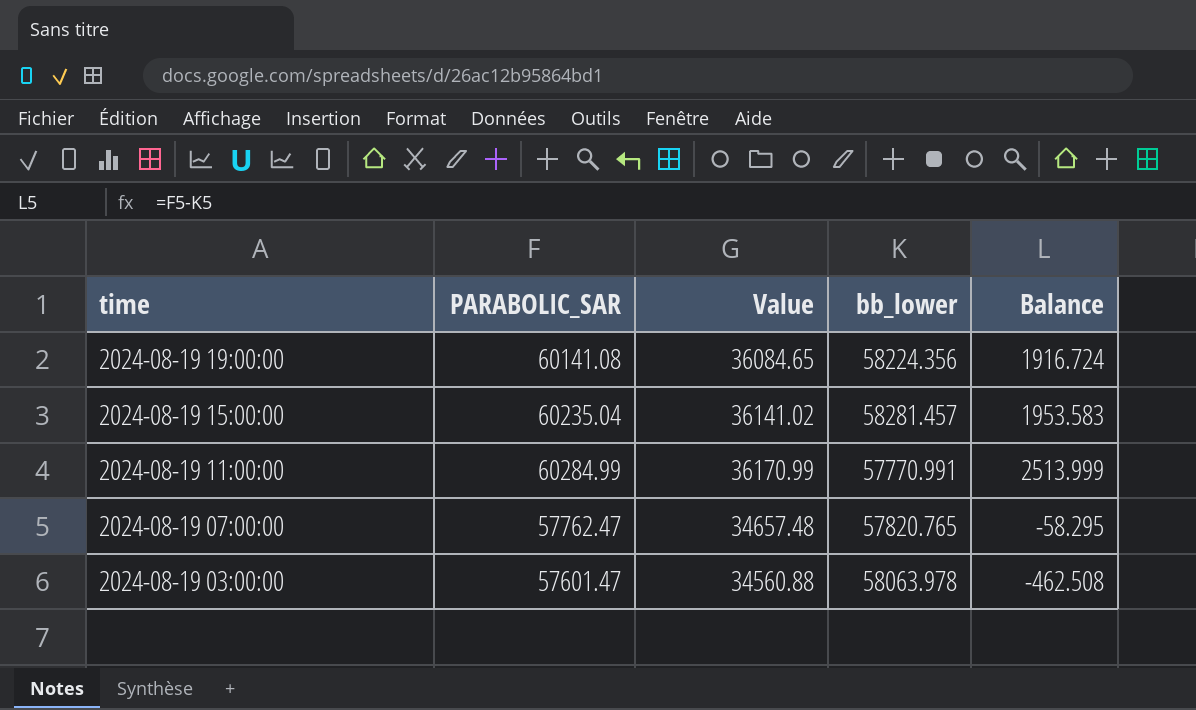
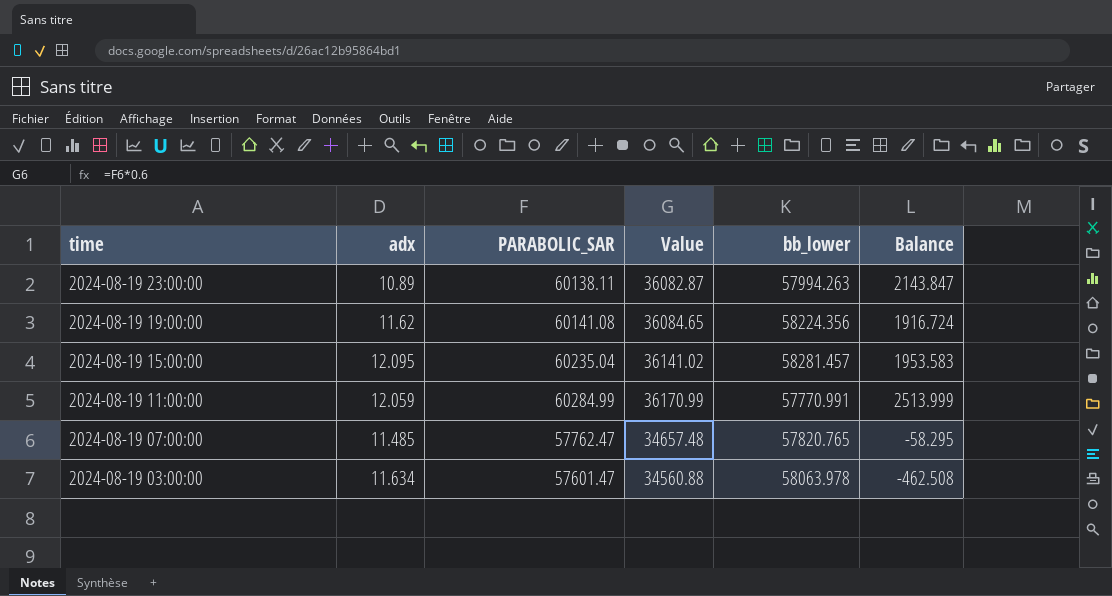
column adx | position: none -> 2
row 2024-08-19 23:00:00: none -> 10.89 | 60138.11 | 36082.87 | 57994.263 | 2143.847

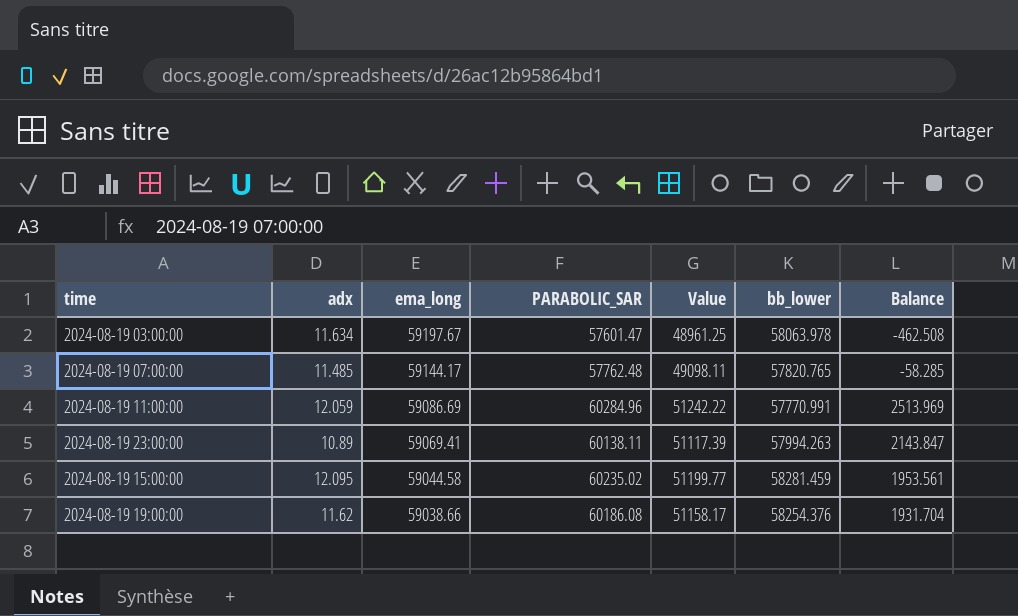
row order: time descending -> ema_long descending
column ema_long | position: none -> 3
column Value | formula: [PARABOLIC_SAR] * 0.6 -> [PARABOLIC_SAR] * 0.85
2024-08-19 07:00:00 | PARABOLIC_SAR: 57762.47 -> 57762.48
2024-08-19 07:00:00 | Balance: -58.295 -> -58.285
2024-08-19 11:00:00 | PARABOLIC_SAR: 60284.99 -> 60284.96
2024-08-19 11:00:00 | Balance: 2513.999 -> 2513.969
2024-08-19 15:00:00 | PARABOLIC_SAR: 60235.04 -> 60235.02
2024-08-19 15:00:00 | bb_lower: 58281.457 -> 58281.459
2024-08-19 15:00:00 | Balance: 1953.583 -> 1953.561
2024-08-19 19:00:00 | PARABOLIC_SAR: 60141.08 -> 60186.08
2024-08-19 19:00:00 | bb_lower: 58224.356 -> 58254.376
2024-08-19 19:00:00 | Balance: 1916.724 -> 1931.704

